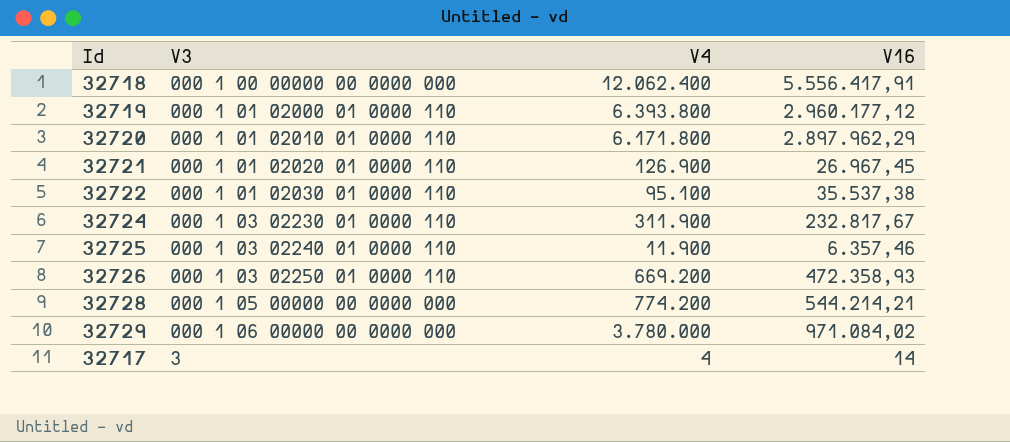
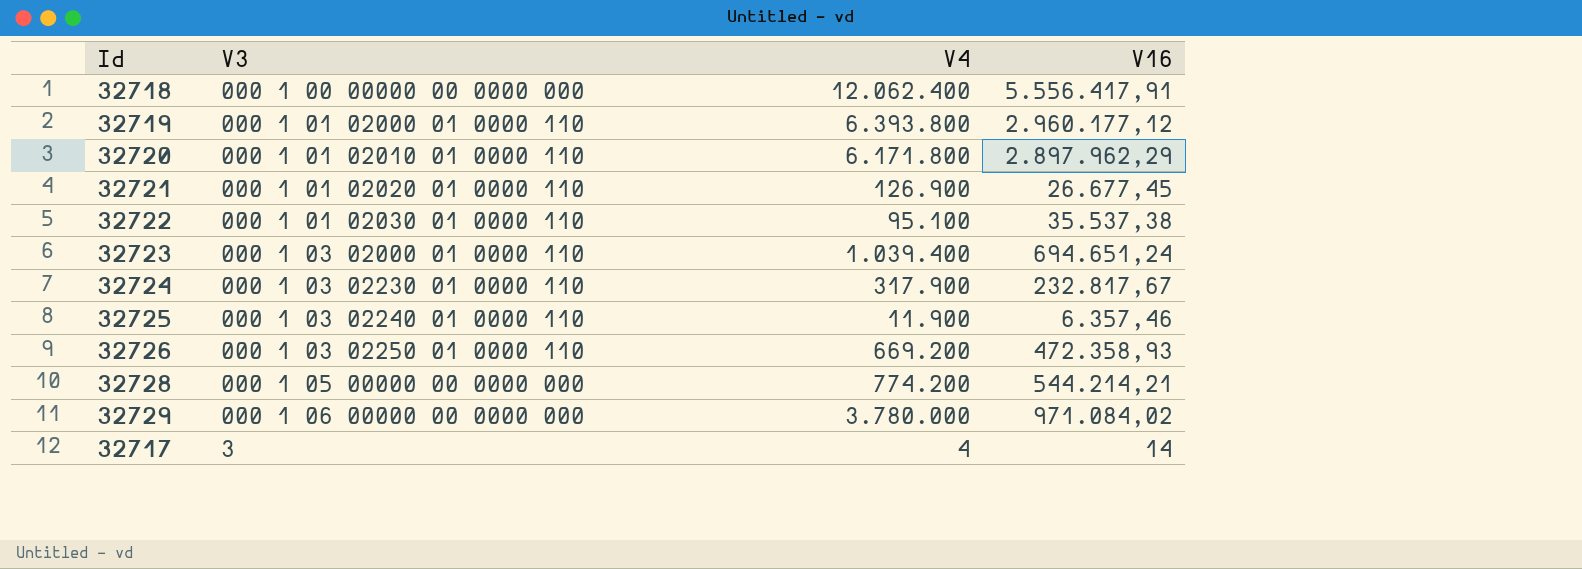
32721 | V16: 26.967,45 -> 26.677,45
row 32723: none -> 000 1 03 02000 01 0000 110 | 1.039.400 | 694.651,24
32724 | V4: 311.900 -> 317.900

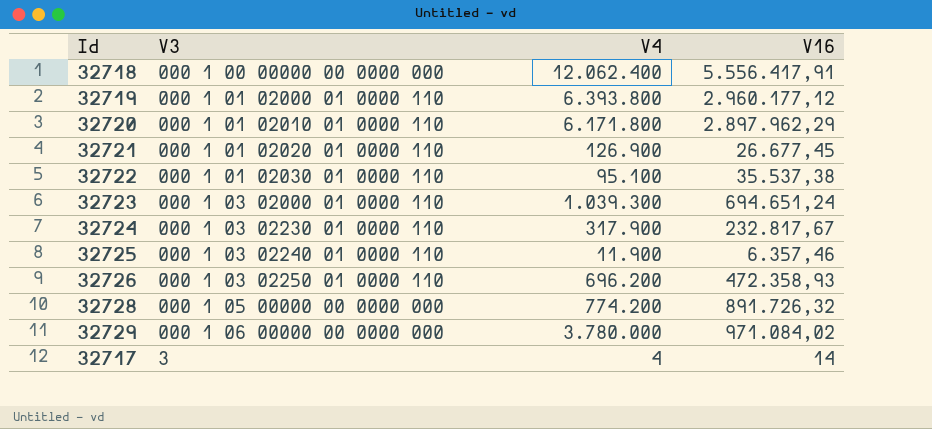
32723 | V4: 1.039.400 -> 1.039.300
32726 | V4: 669.200 -> 696.200
32728 | V16: 544.214,21 -> 891.726,32

